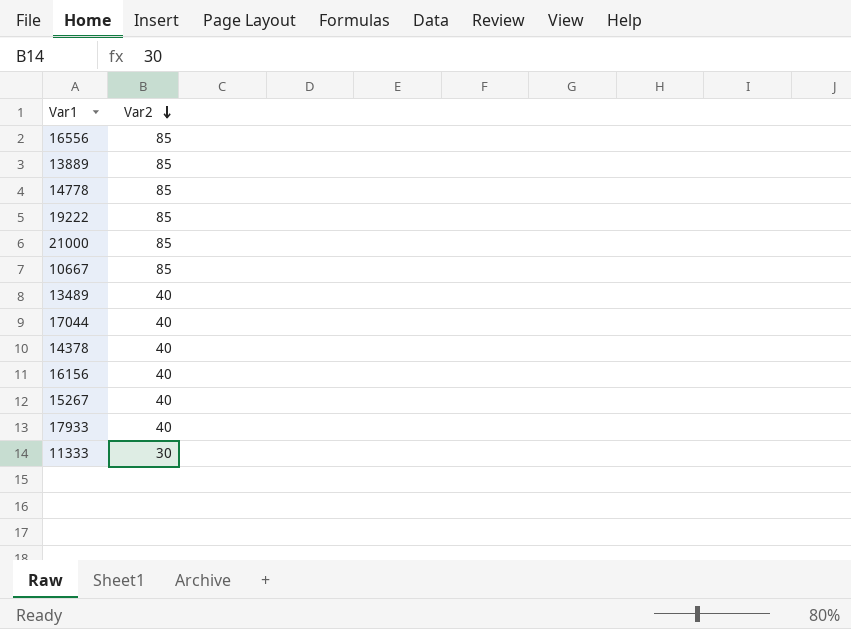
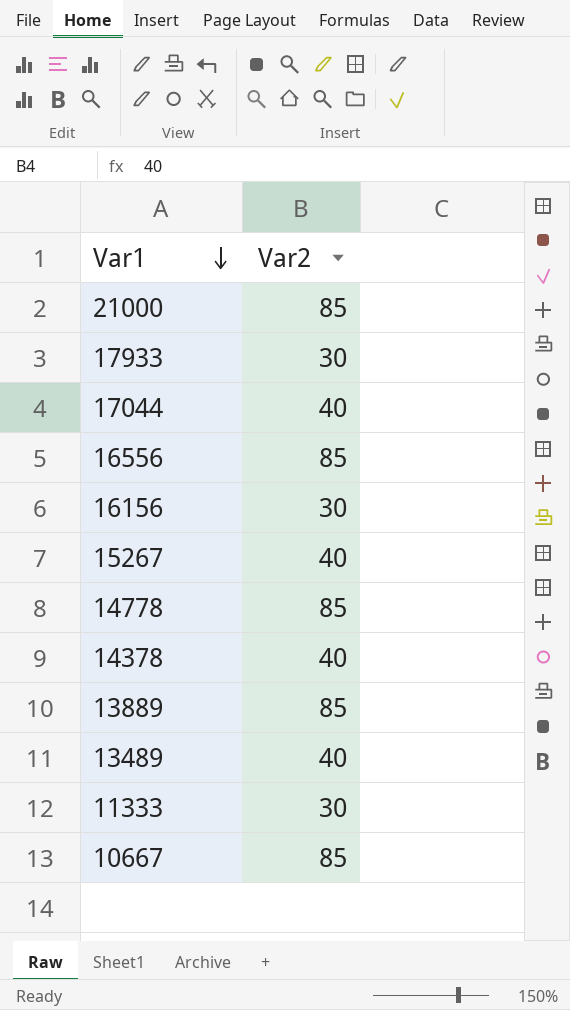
row order: Var2 descending -> Var1 descending
row 19222: 85 -> none
17933 | Var2: 40 -> 30
16156 | Var2: 40 -> 30

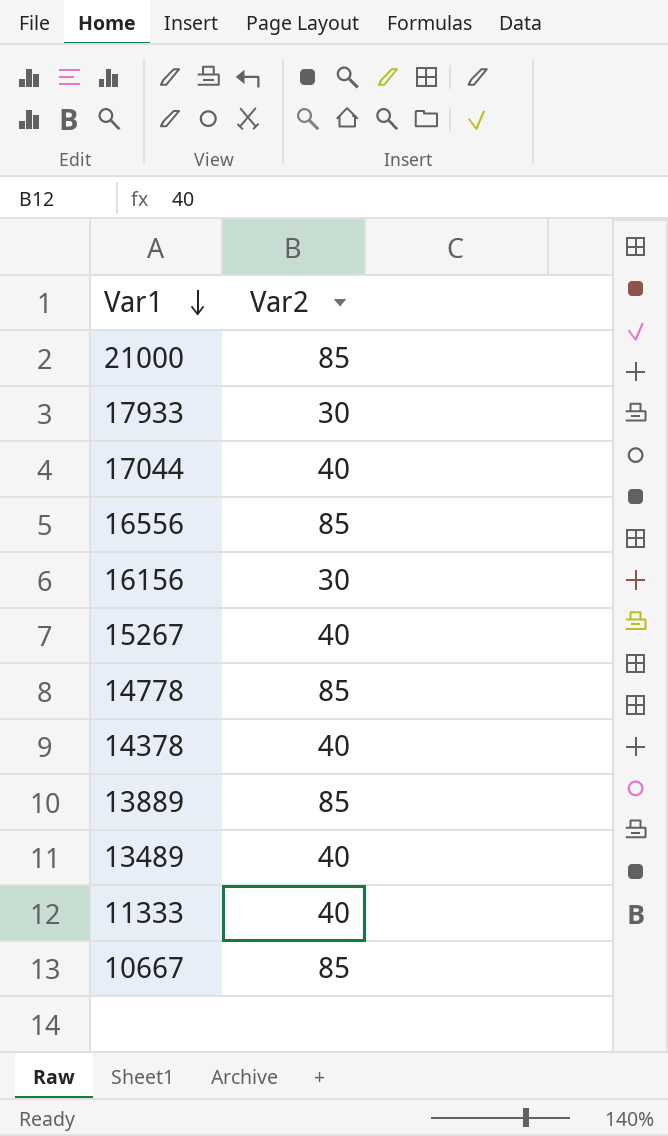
11333 | Var2: 30 -> 40

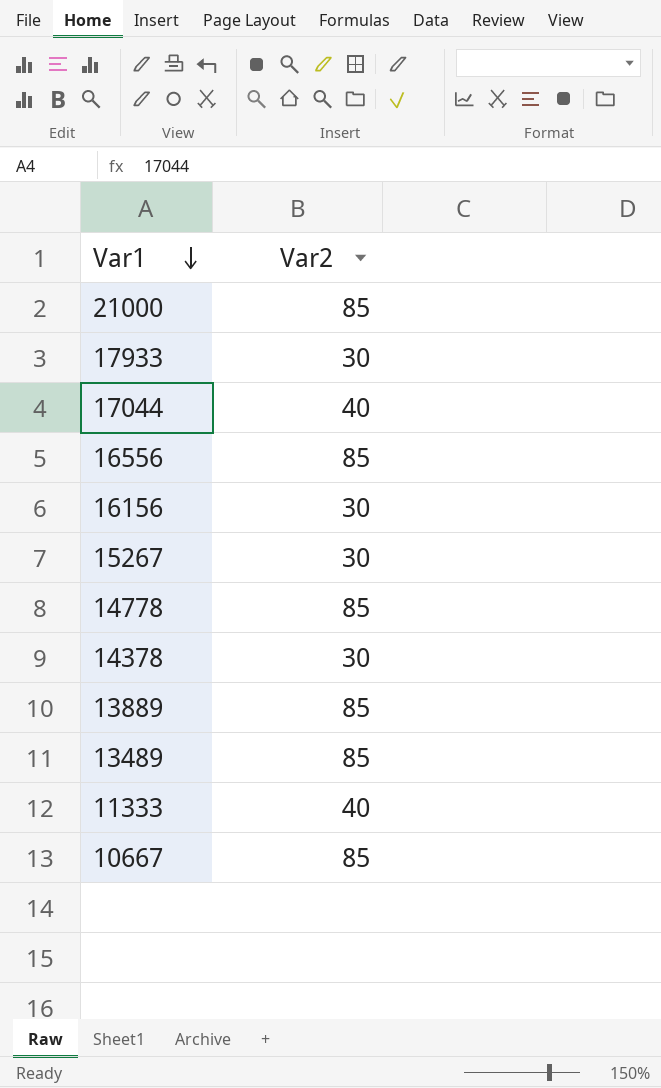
15267 | Var2: 40 -> 30
14378 | Var2: 40 -> 30
13489 | Var2: 40 -> 85

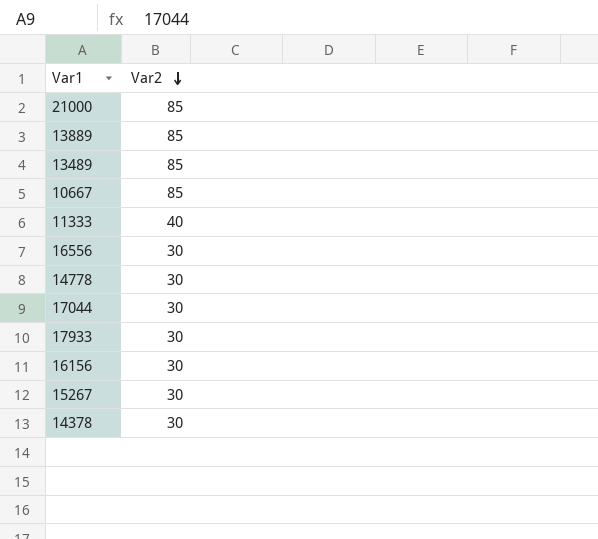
row order: Var1 descending -> Var2 descending
16556 | Var2: 85 -> 30
14778 | Var2: 85 -> 30
17044 | Var2: 40 -> 30

